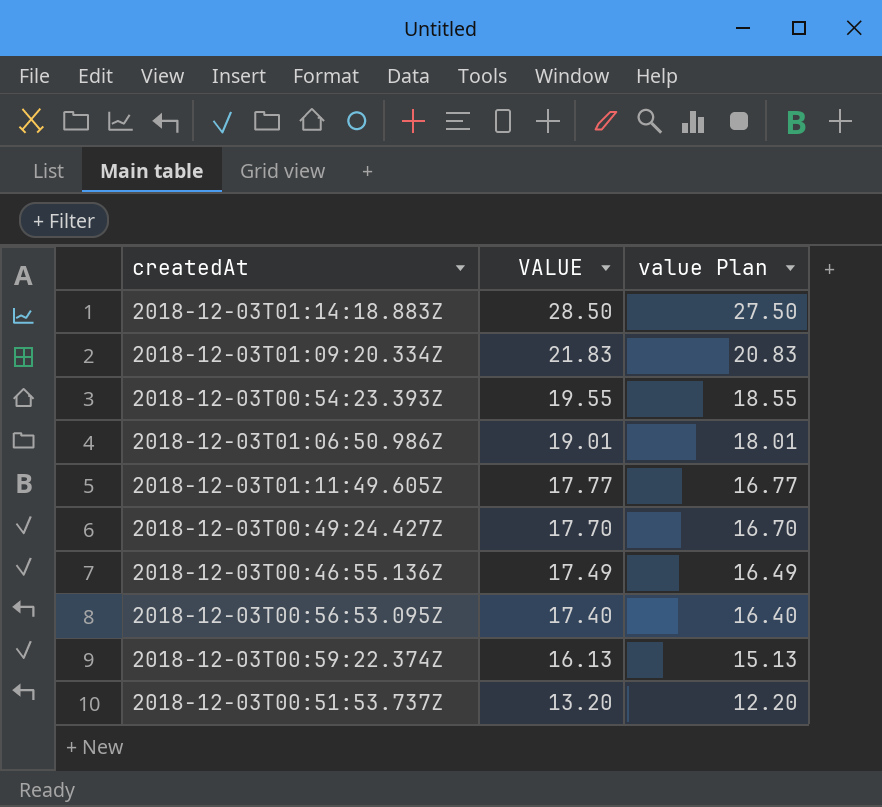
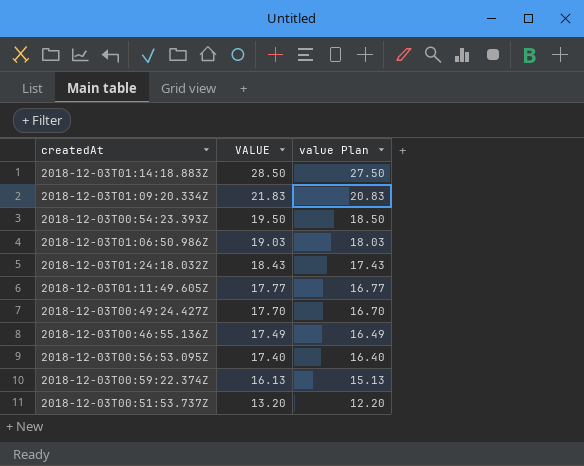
2018-12-03T00:54:23.393Z | VALUE: 19.55 -> 19.50
2018-12-03T00:54:23.393Z | value Plan: 18.55 -> 18.50
2018-12-03T01:06:50.986Z | VALUE: 19.01 -> 19.03
2018-12-03T01:06:50.986Z | value Plan: 18.01 -> 18.03
row 2018-12-03T01:24:18.032Z: none -> 18.43 | 17.43

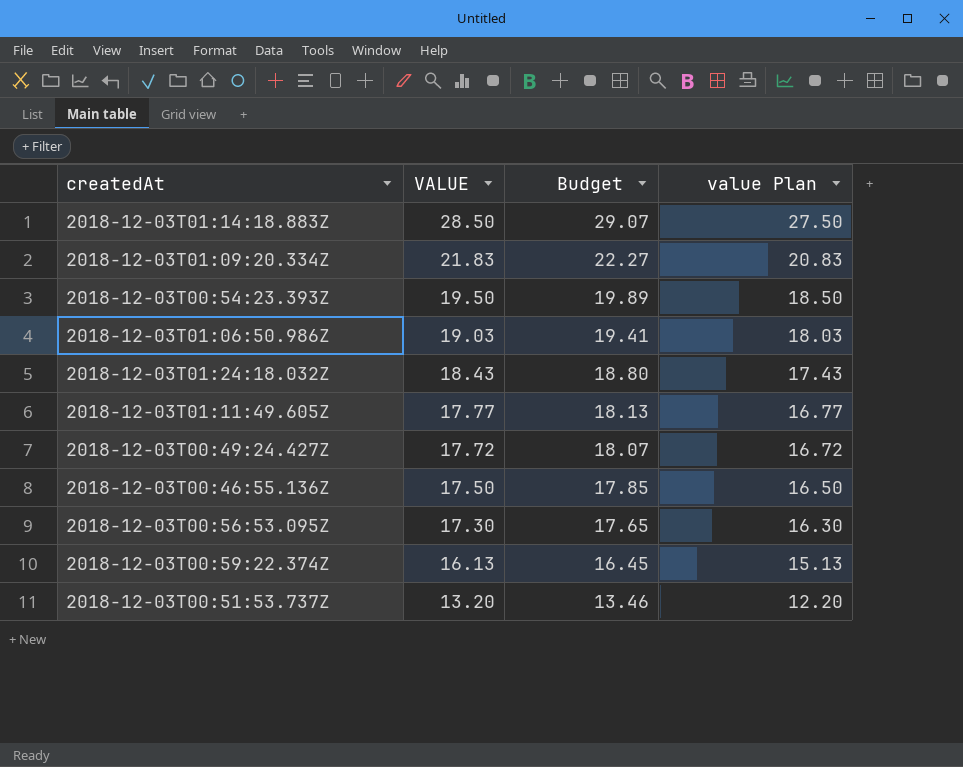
column Budget | formula: none -> [VALUE] * 1.02
2018-12-03T00:49:24.427Z | VALUE: 17.70 -> 17.72
2018-12-03T00:49:24.427Z | value Plan: 16.70 -> 16.72
2018-12-03T00:46:55.136Z | VALUE: 17.49 -> 17.50
2018-12-03T00:46:55.136Z | value Plan: 16.49 -> 16.50
2018-12-03T00:56:53.095Z | VALUE: 17.40 -> 17.30
2018-12-03T00:56:53.095Z | value Plan: 16.40 -> 16.30

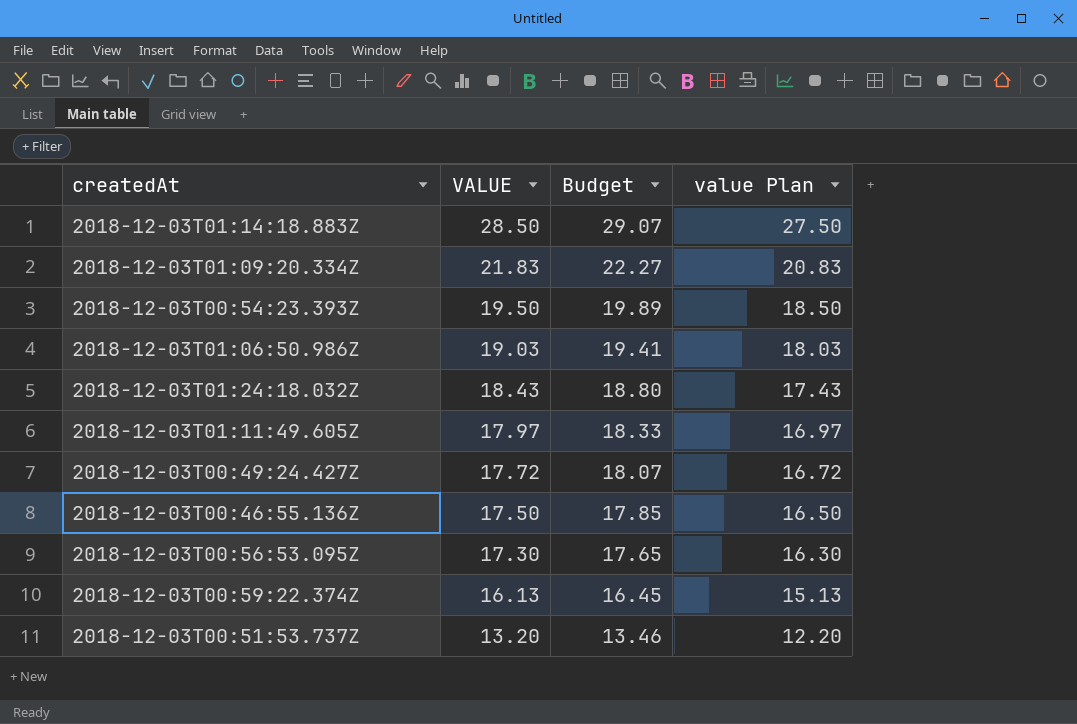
2018-12-03T01:11:49.605Z | VALUE: 17.77 -> 17.97
2018-12-03T01:11:49.605Z | Budget: 18.13 -> 18.33
2018-12-03T01:11:49.605Z | value Plan: 16.77 -> 16.97

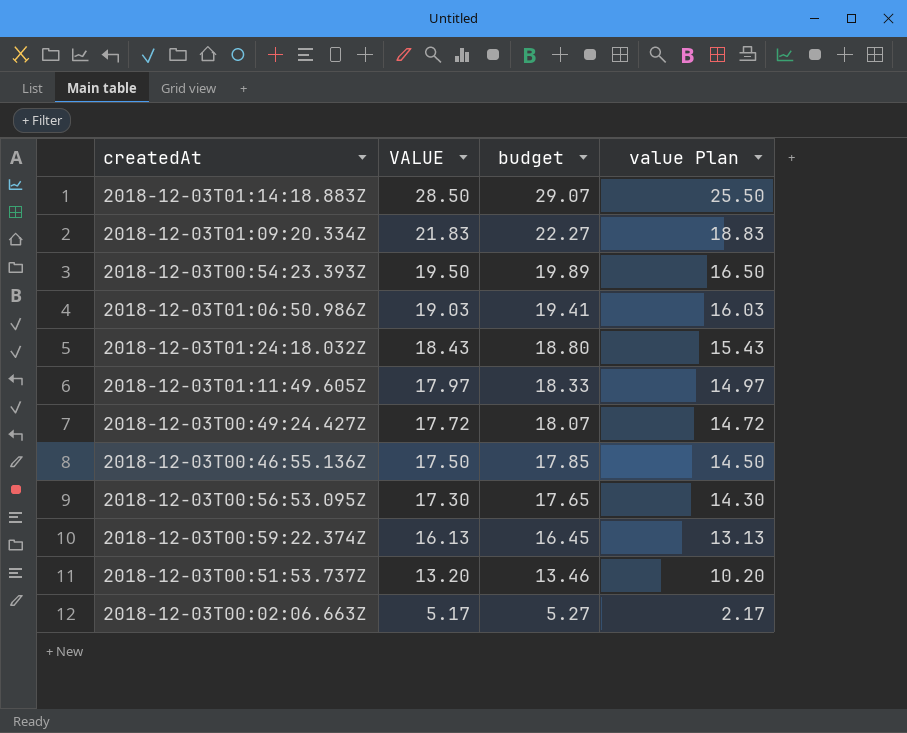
column name: Budget -> budget
column value Plan | formula: [VALUE] - 1 -> [VALUE] - 3
row 2018-12-03T00:02:06.663Z: none -> 5.17 | 5.27 | 2.17

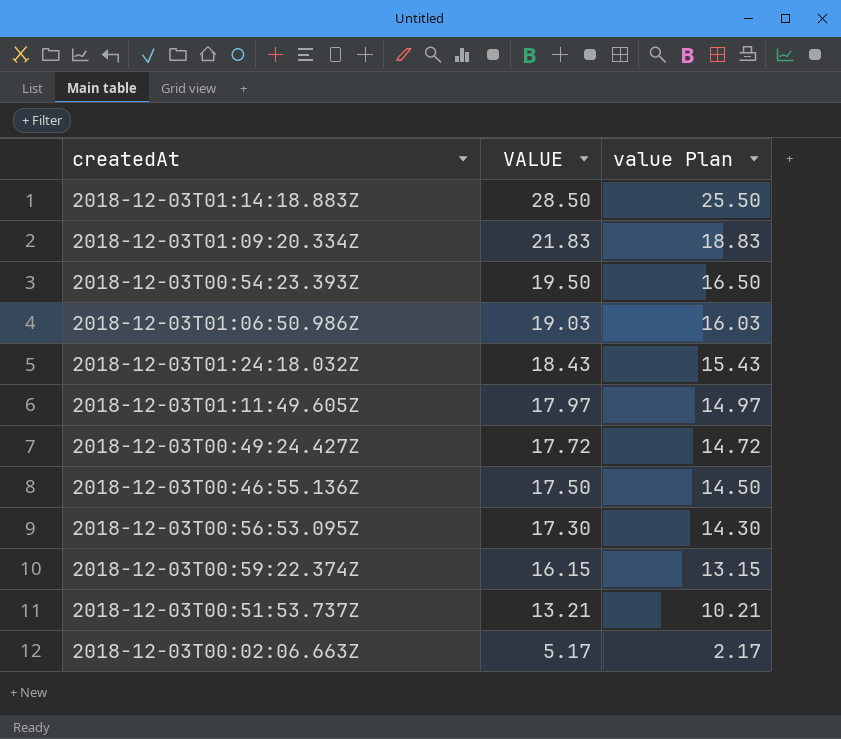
column budget | formula: [VALUE] * 1.02 -> none
2018-12-03T00:59:22.374Z | VALUE: 16.13 -> 16.15
2018-12-03T00:59:22.374Z | value Plan: 13.13 -> 13.15
2018-12-03T00:51:53.737Z | VALUE: 13.20 -> 13.21
2018-12-03T00:51:53.737Z | value Plan: 10.20 -> 10.21

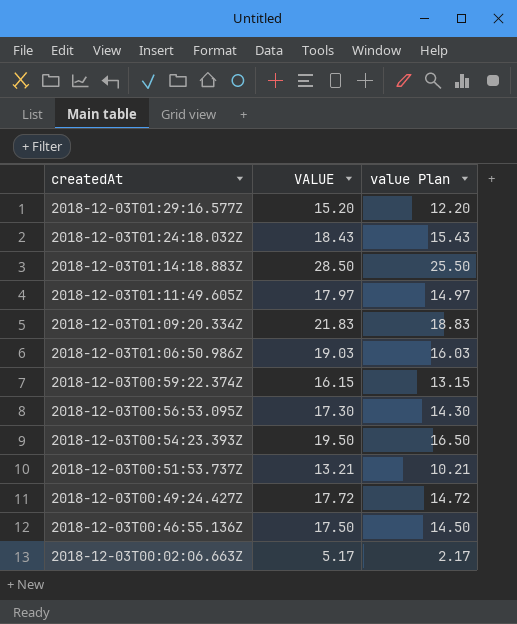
row order: VALUE descending -> createdAt descending
row 2018-12-03T01:29:16.577Z: none -> 15.20 | 12.20

